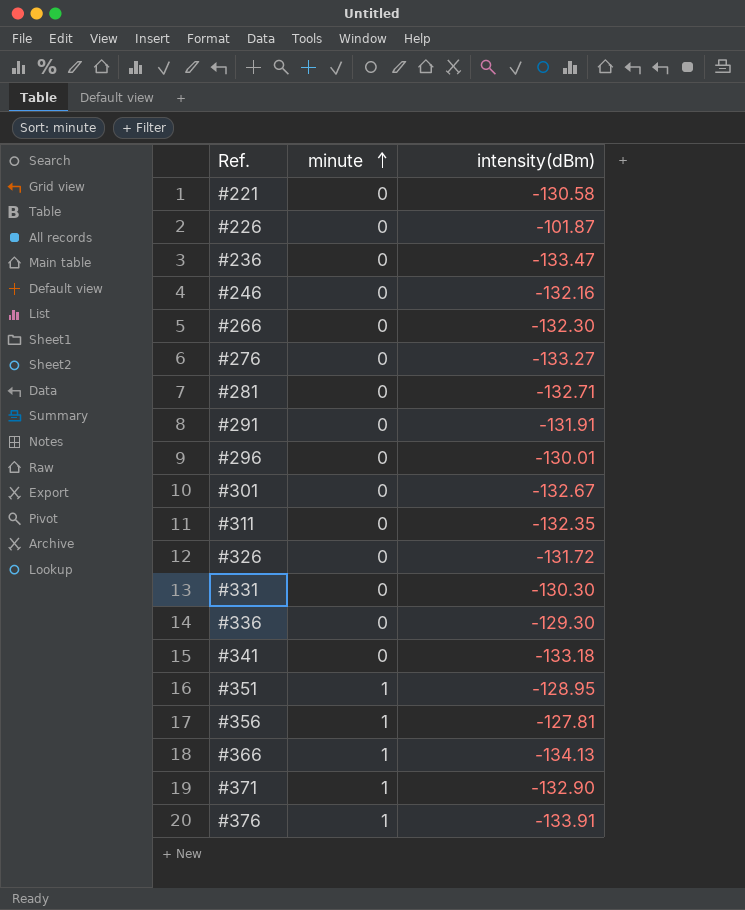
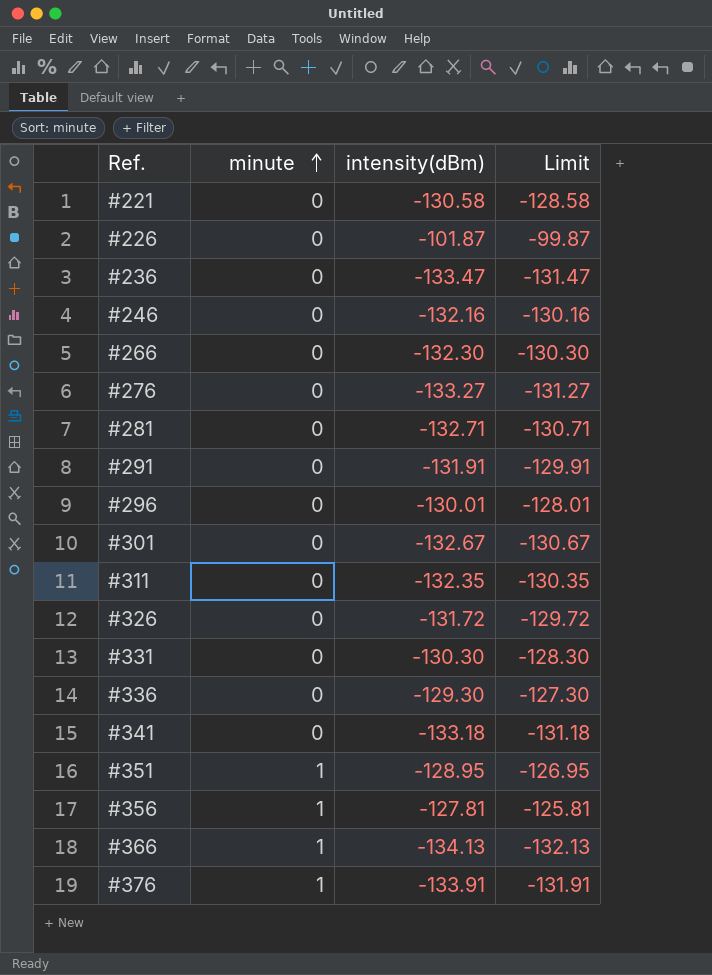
column Limit | formula: none -> [intensity(dBm)] + 2
row #371: 1 | -132.90 -> none

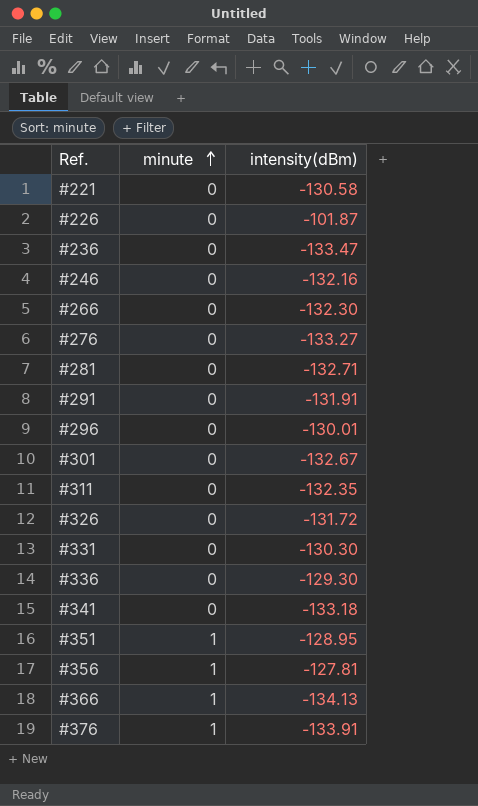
column Limit | formula: [intensity(dBm)] + 2 -> none

